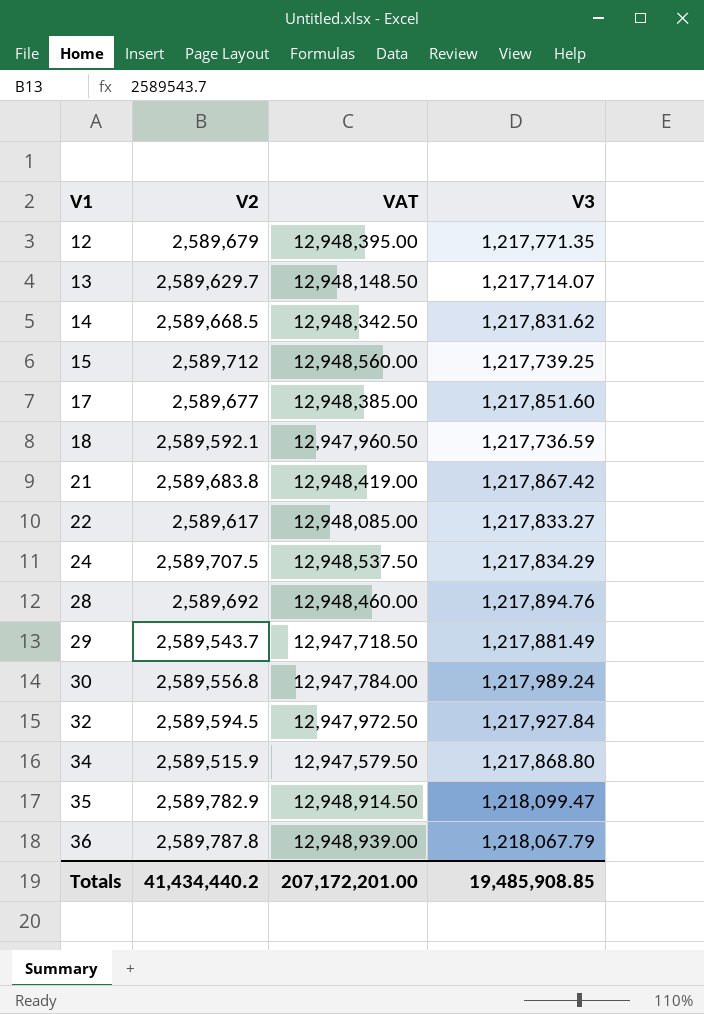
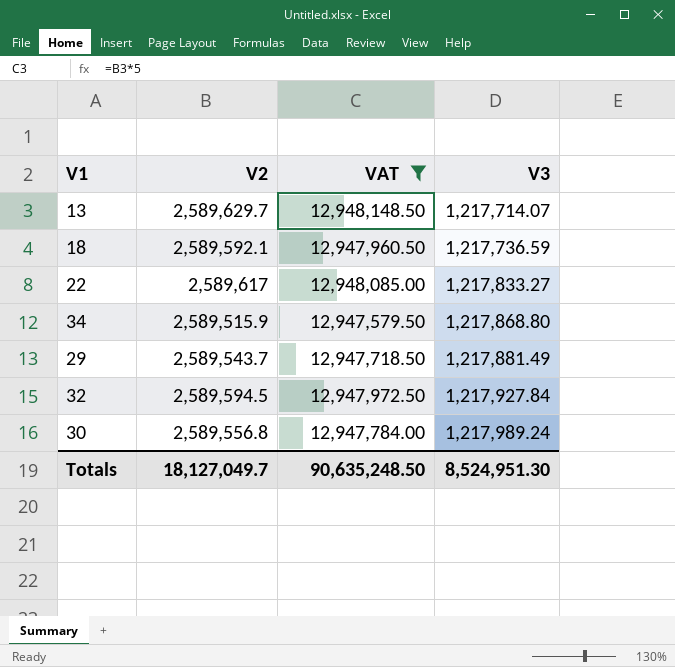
filter: none -> VAT <= 12,948,148.50
row order: V1 ascending -> V3 ascending
Totals | V2: 41,434,440.2 -> 18,127,049.7
Totals | VAT: 207,172,201.00 -> 90,635,248.50
Totals | V3: 19,485,908.85 -> 8,524,951.30

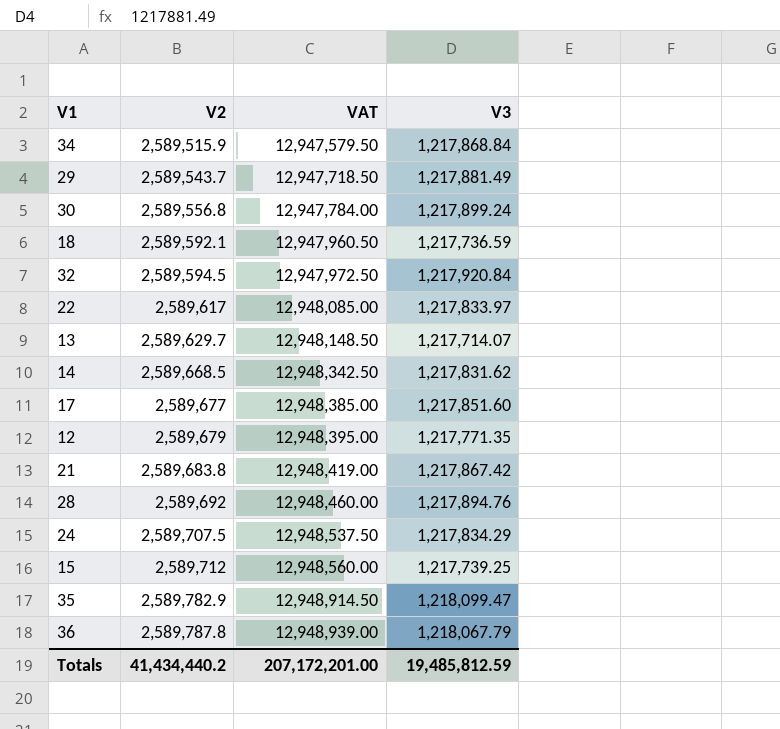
filter: VAT <= 12,948,148.50 -> none
row order: V3 ascending -> V2 ascending
34 | V3: 1,217,868.80 -> 1,217,868.84
30 | V3: 1,217,989.24 -> 1,217,899.24
32 | V3: 1,217,927.84 -> 1,217,920.84
22 | V3: 1,217,833.27 -> 1,217,833.97
Totals | V2: 18,127,049.7 -> 41,434,440.2
Totals | VAT: 90,635,248.50 -> 207,172,201.00
Totals | V3: 8,524,951.30 -> 19,485,812.59

